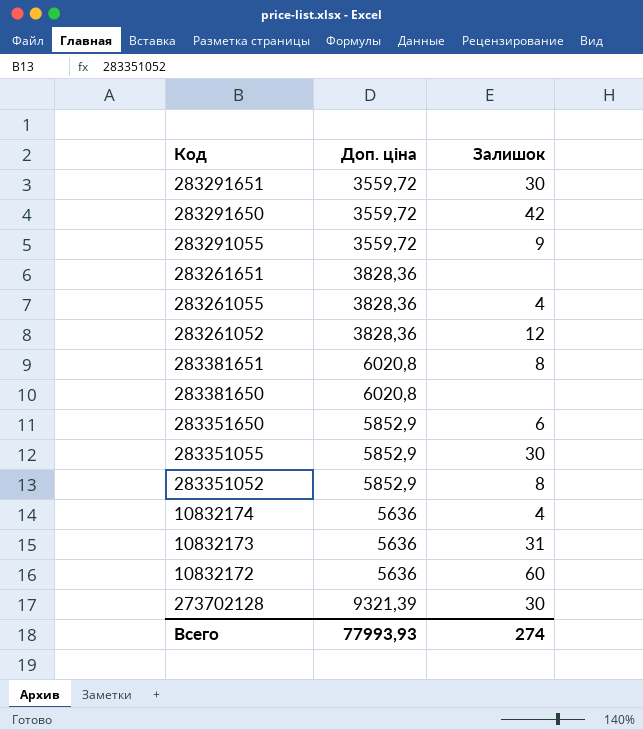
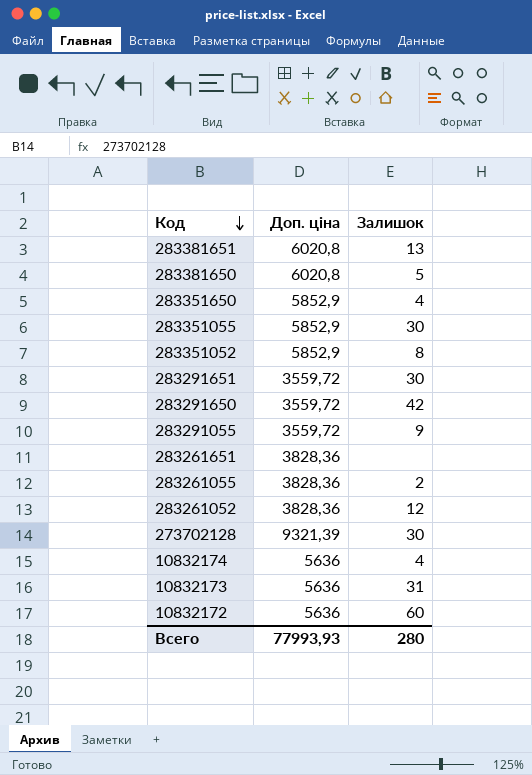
row order: none -> Код descending
283381651 | Залишок: 8 -> 13
283381650 | Залишок: none -> 5
283351650 | Залишок: 6 -> 4
283261055 | Залишок: 4 -> 2
Всего | Залишок: 274 -> 280

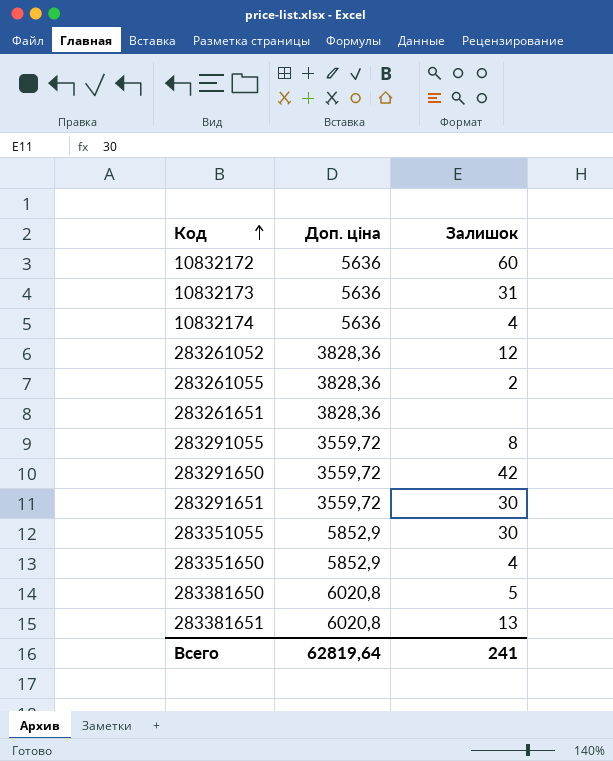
row order: Код descending -> Код ascending
row 283351052: 5852,9 | 8 -> none
row 273702128: 9321,39 | 30 -> none
283291055 | Залишок: 9 -> 8
Всего | Доп. ціна: 77993,93 -> 62819,64
Всего | Залишок: 280 -> 241

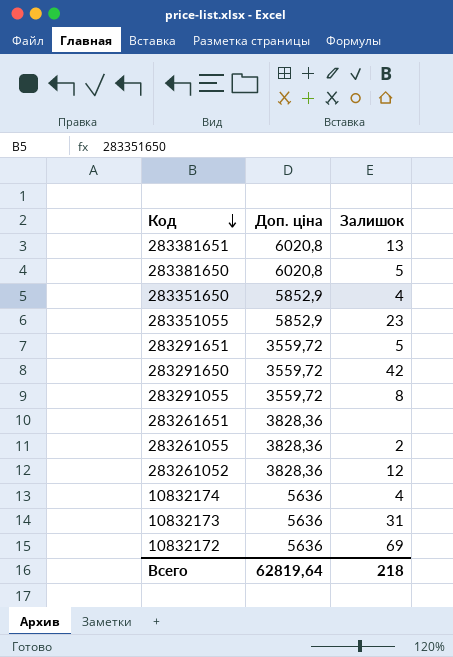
row order: Код ascending -> Код descending
283351055 | Залишок: 30 -> 23
283291651 | Залишок: 30 -> 5
10832172 | Залишок: 60 -> 69
Всего | Залишок: 241 -> 218

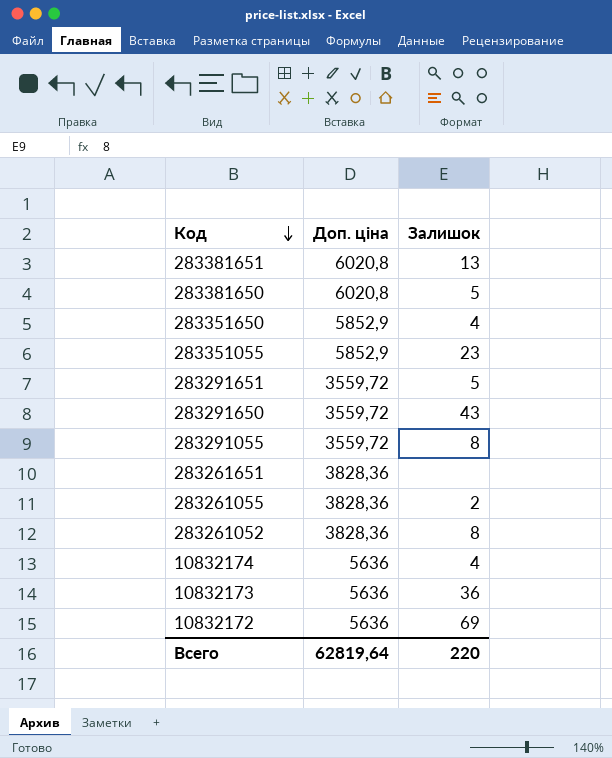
283291650 | Залишок: 42 -> 43
283261052 | Залишок: 12 -> 8
10832173 | Залишок: 31 -> 36
Всего | Залишок: 218 -> 220

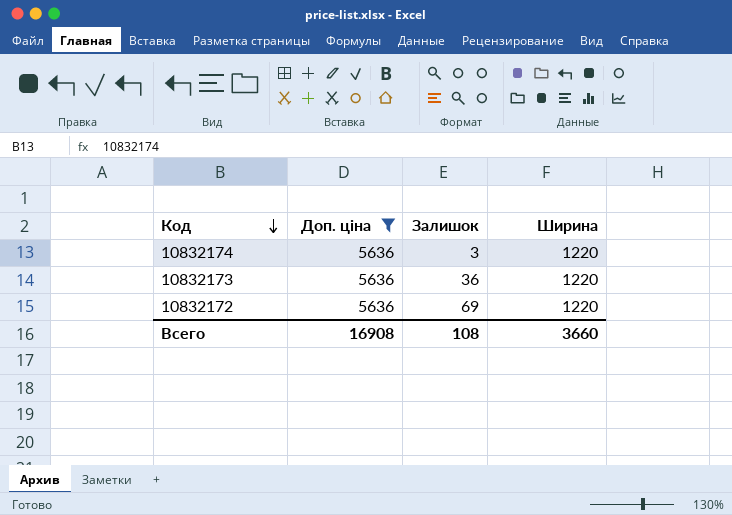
filter: none -> Доп. ціна = 5636
column Ширина | position: none -> 4
10832174 | Залишок: 4 -> 3
Всего | Доп. ціна: 62819,64 -> 16908
Всего | Залишок: 220 -> 108

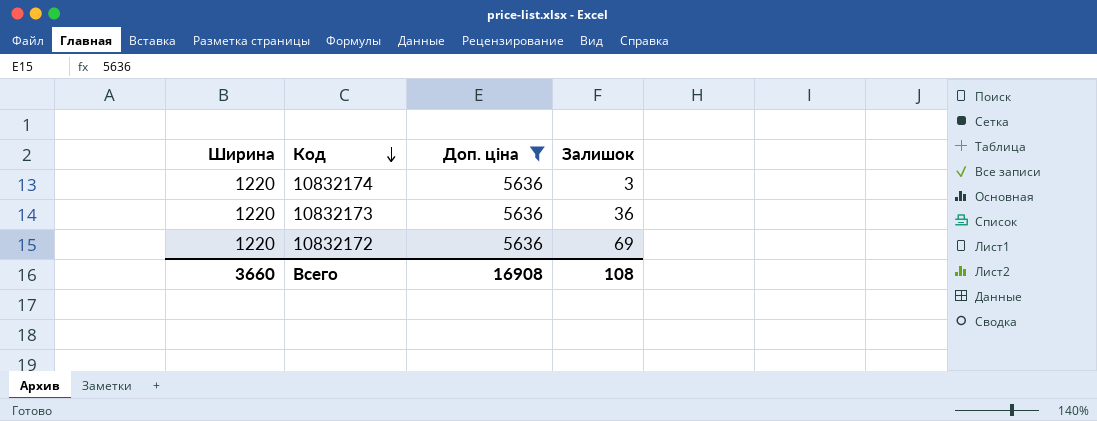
column Ширина | position: 4 -> 1

